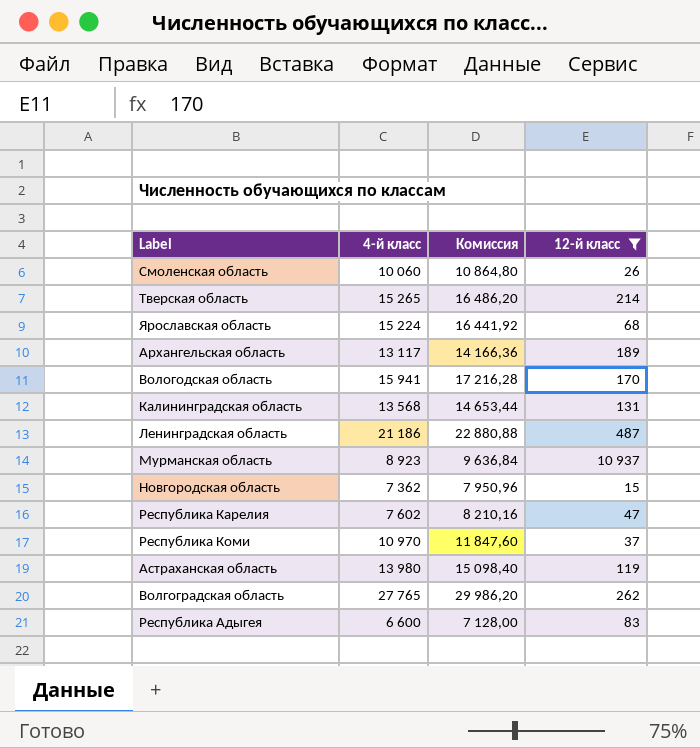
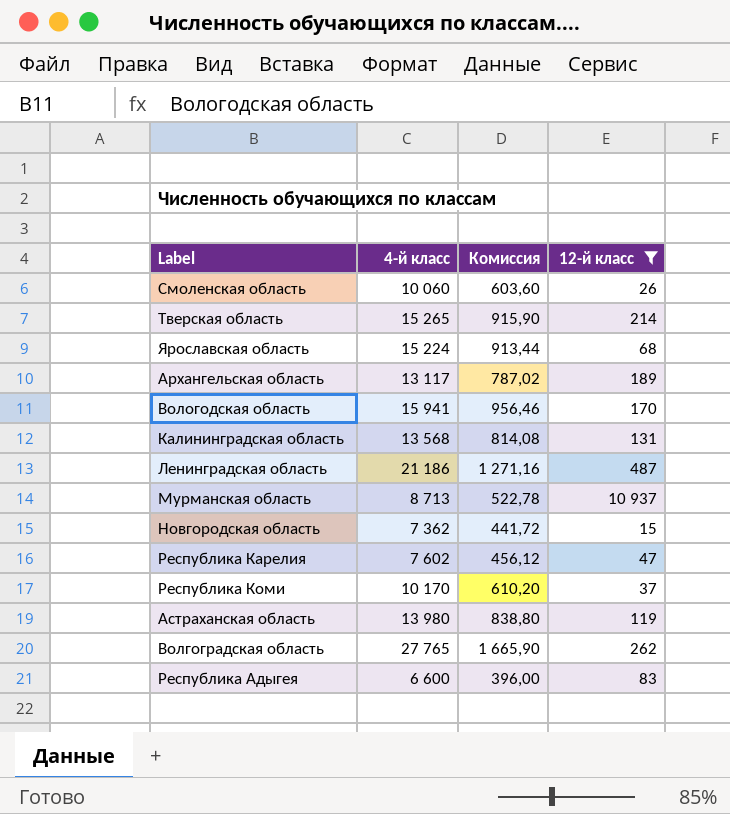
column Комиссия | formula: [4-й класс] * 1,08 -> [4-й класс] * 0,06
Мурманская область | 4-й класс: 8 923 -> 8 713
Республика Коми | 4-й класс: 10 970 -> 10 170

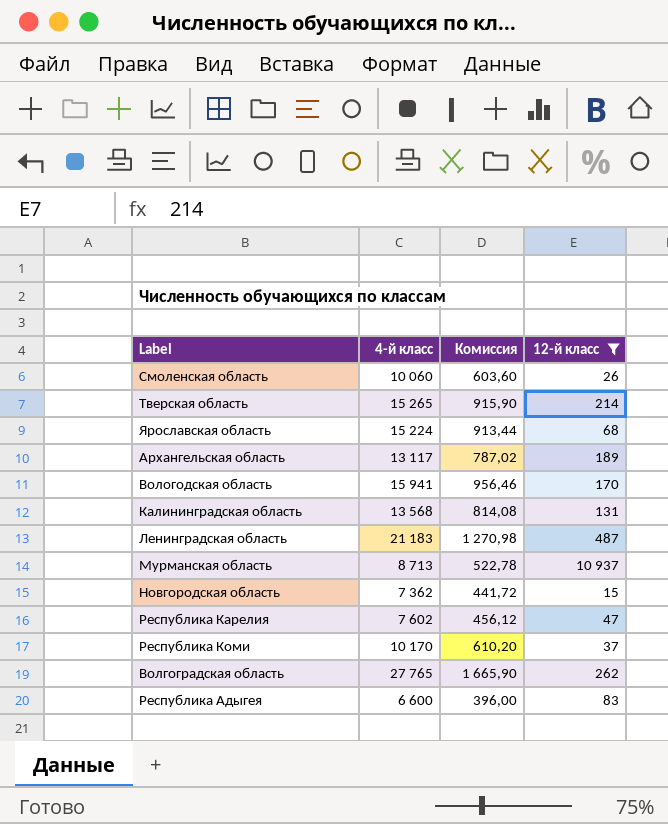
row Астраханская область: 13 980 | 838,80 | 119 -> none
Ленинградская область | 4-й класс: 21 186 -> 21 183
Ленинградская область | Комиссия: 1 271,16 -> 1 270,98

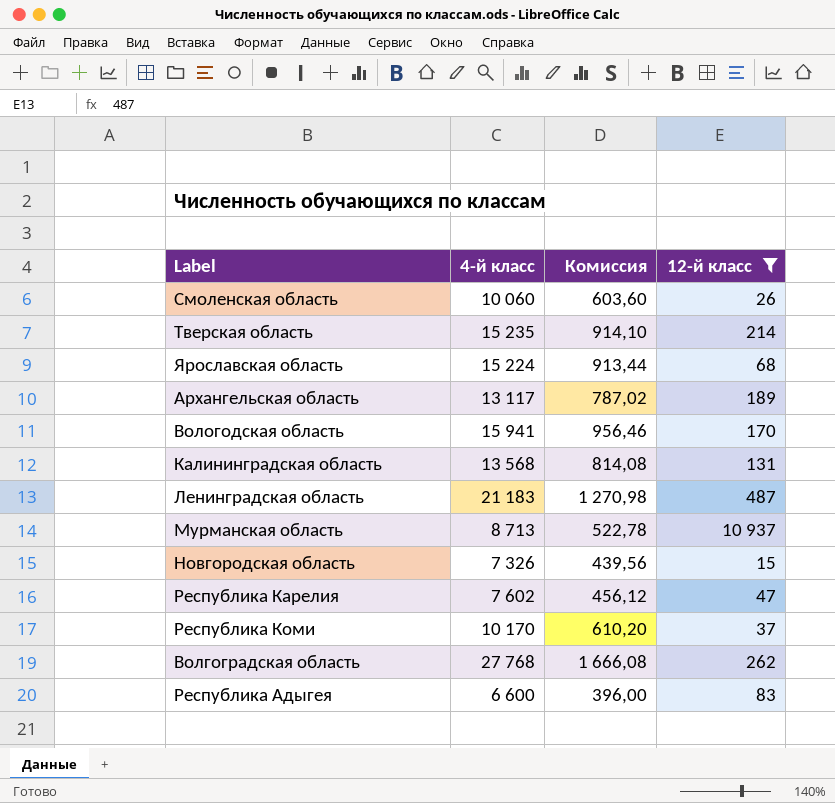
Тверская область | 4-й класс: 15 265 -> 15 235
Тверская область | Комиссия: 915,90 -> 914,10
Новгородская область | 4-й класс: 7 362 -> 7 326
Новгородская область | Комиссия: 441,72 -> 439,56
Волгоградская область | 4-й класс: 27 765 -> 27 768
Волгоградская область | Комиссия: 1 665,90 -> 1 666,08

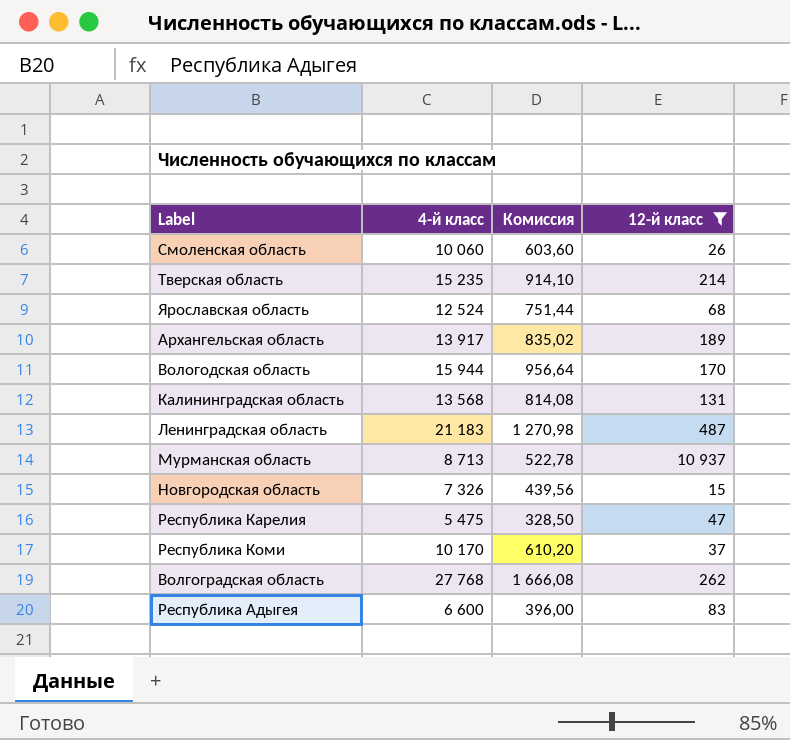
Ярославская область | 4-й класс: 15 224 -> 12 524
Ярославская область | Комиссия: 913,44 -> 751,44
Архангельская область | 4-й класс: 13 117 -> 13 917
Архангельская область | Комиссия: 787,02 -> 835,02
Вологодская область | 4-й класс: 15 941 -> 15 944
Вологодская область | Комиссия: 956,46 -> 956,64
Республика Карелия | 4-й класс: 7 602 -> 5 475
Республика Карелия | Комиссия: 456,12 -> 328,50

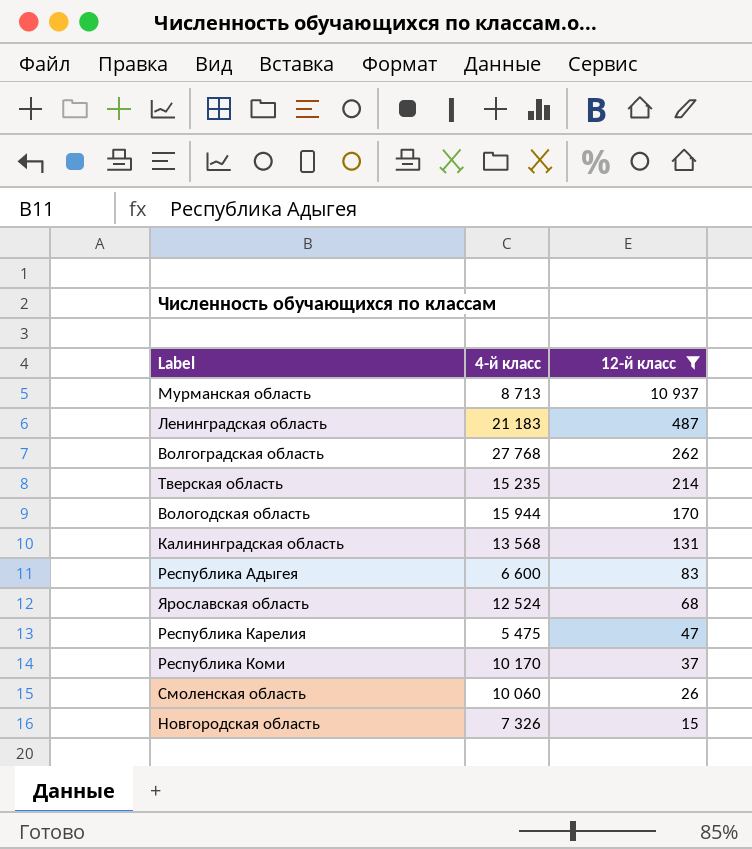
row order: none -> 12-й класс descending
column Комиссия | formula: [4-й класс] * 0,06 -> none
row Архангельская область: 13 917 | 835,02 | 189 -> none

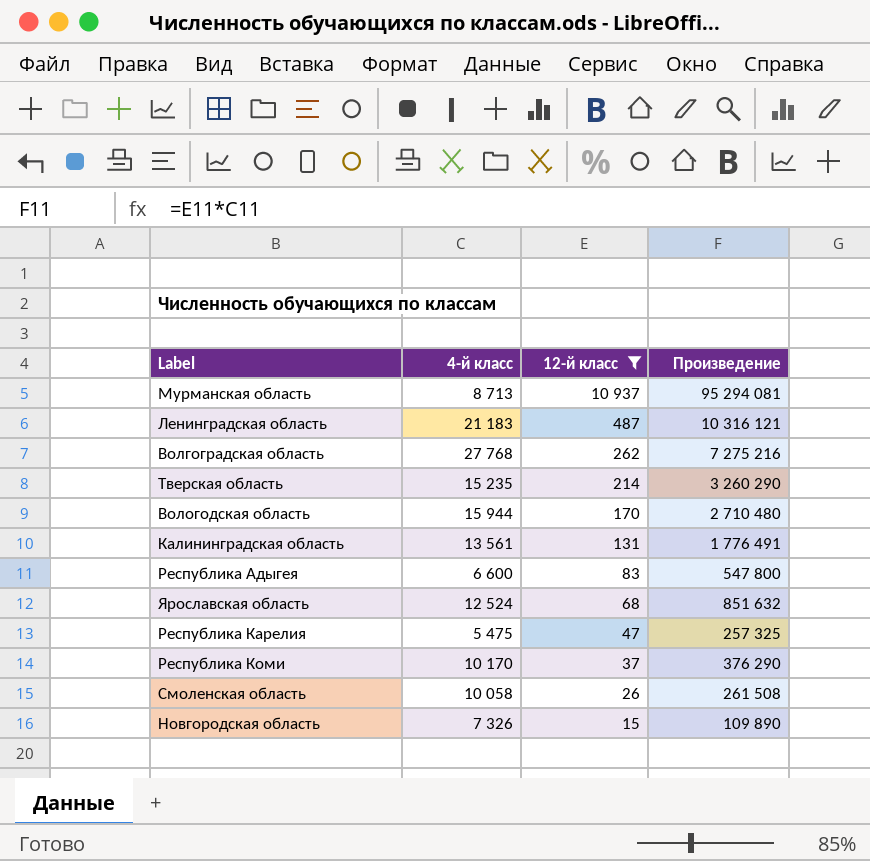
column Произведение | formula: none -> [4-й класс] * [12-й класс]
Калининградская область | 4-й класс: 13 568 -> 13 561
Смоленская область | 4-й класс: 10 060 -> 10 058

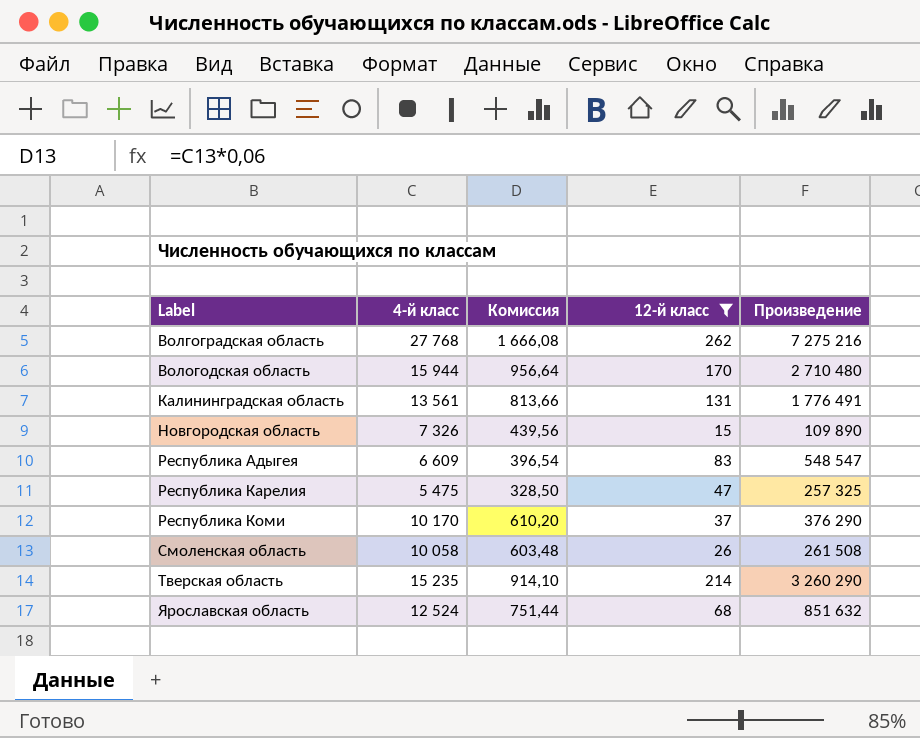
row order: 12-й класс descending -> Label ascending
column Комиссия | formula: none -> [4-й класс] * 0,06
row Мурманская область: 8 713 | 10 937 | 95 294 081 -> none
row Ленинградская область: 21 183 | 487 | 10 316 121 -> none
Республика Адыгея | 4-й класс: 6 600 -> 6 609
Республика Адыгея | Произведение: 547 800 -> 548 547

